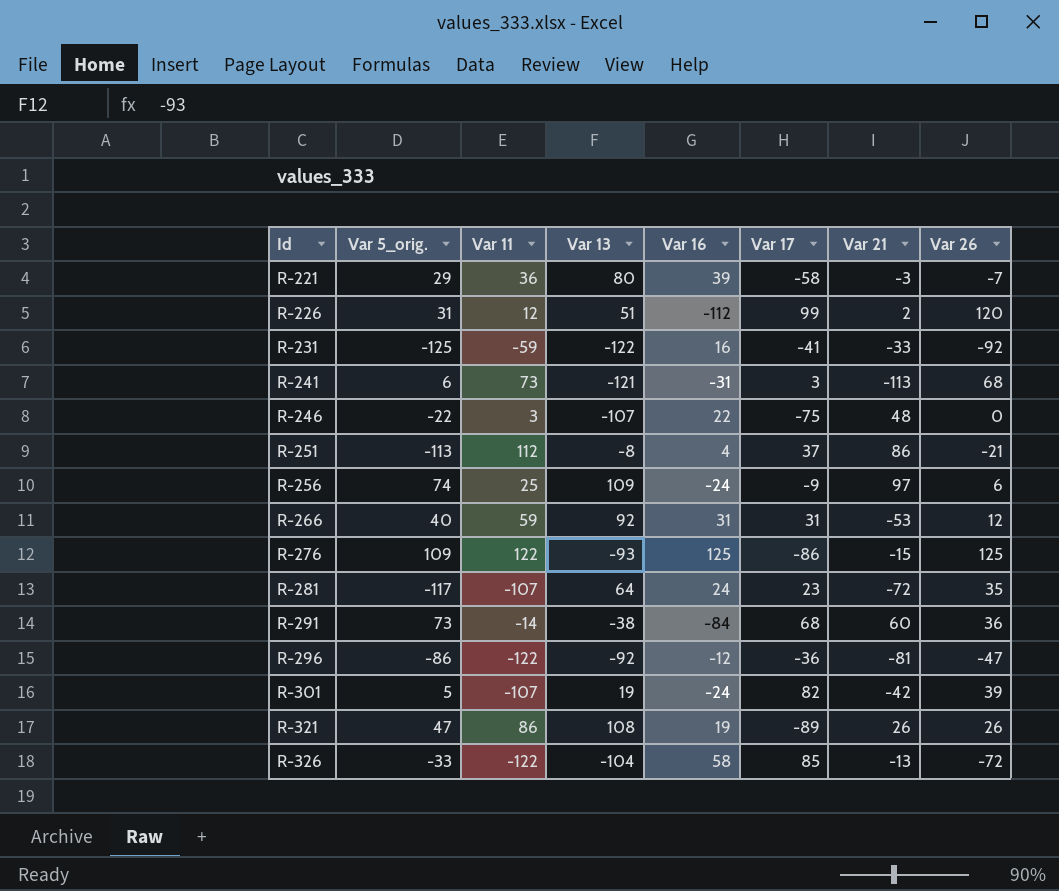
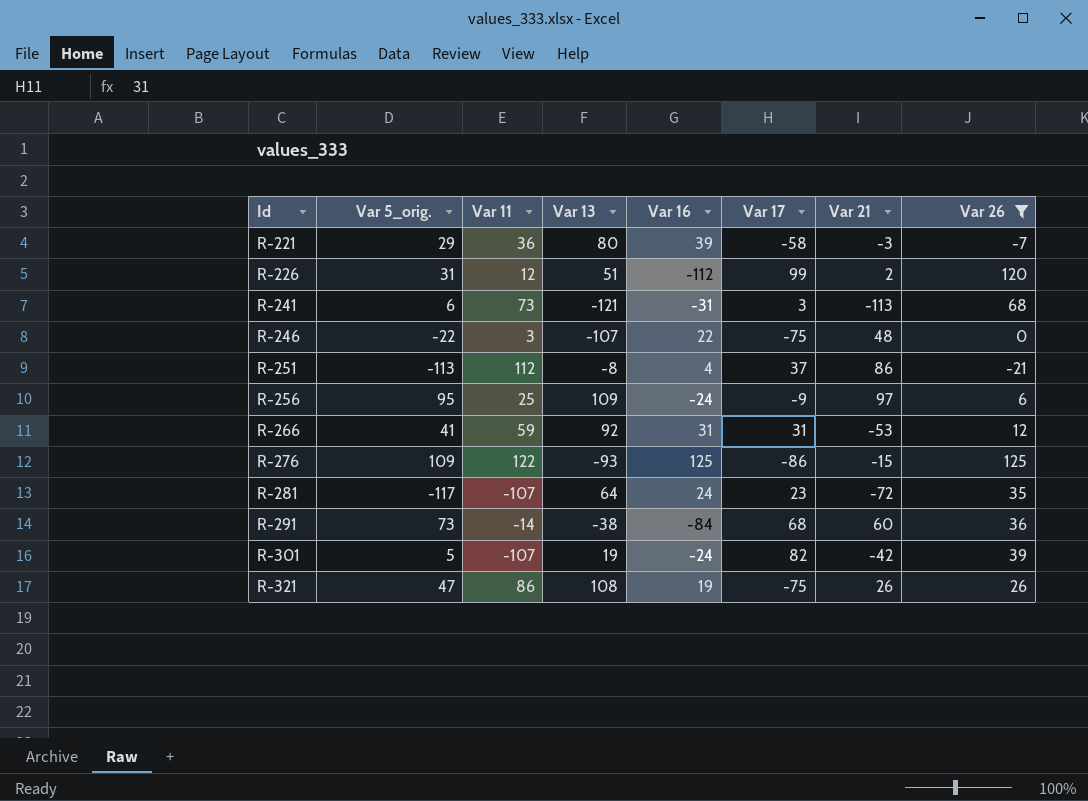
filter: none -> Var 26 >= -21
R-256 | Var 5_orig.: 74 -> 95
R-266 | Var 5_orig.: 40 -> 41
R-321 | Var 17: -89 -> -75

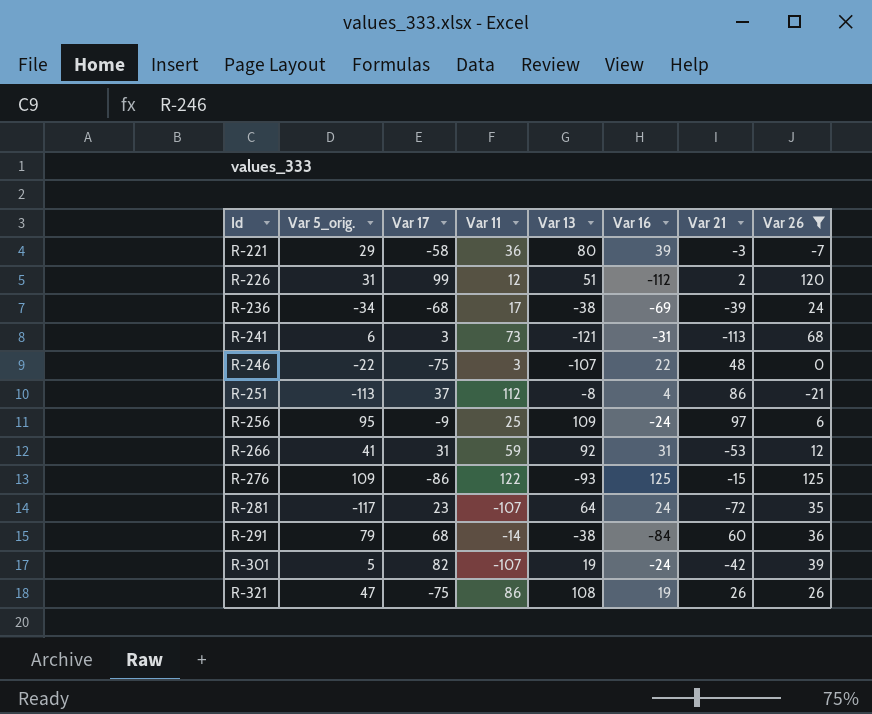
column Var 17 | position: 6 -> 3
row R-236: none -> -34 | -68 | 17 | -38 | -69 | -39 | 24
R-291 | Var 5_orig.: 73 -> 79

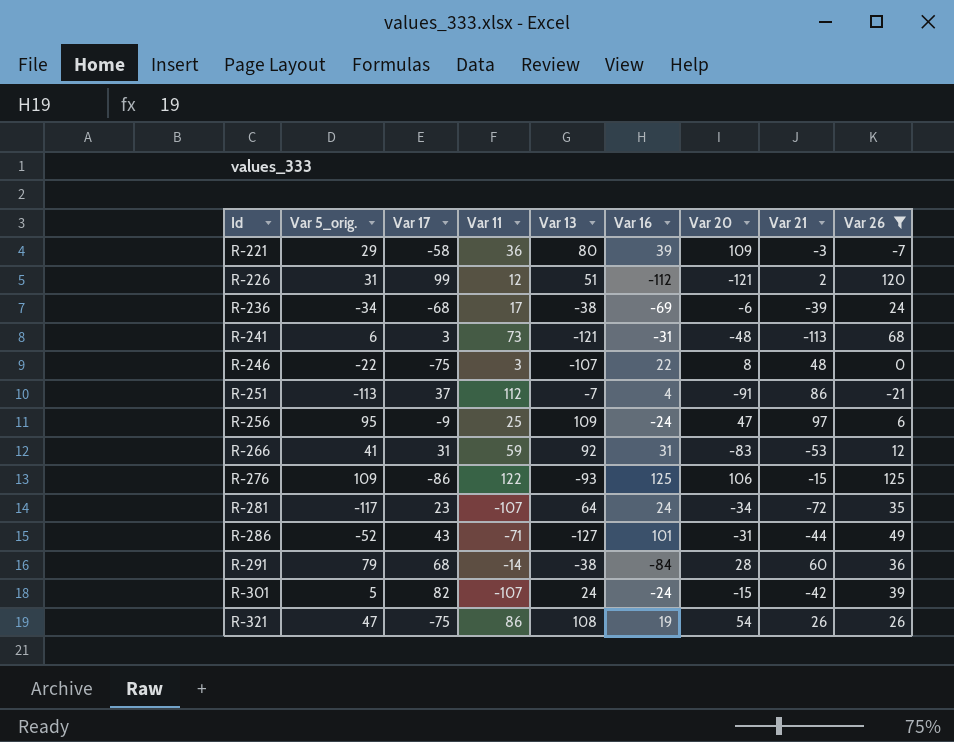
column Var 20 | position: none -> 7
R-251 | Var 13: -8 -> -7
row R-286: none -> -52 | 43 | -71 | -127 | 101 | -31 | -44 | 49
R-301 | Var 13: 19 -> 24

